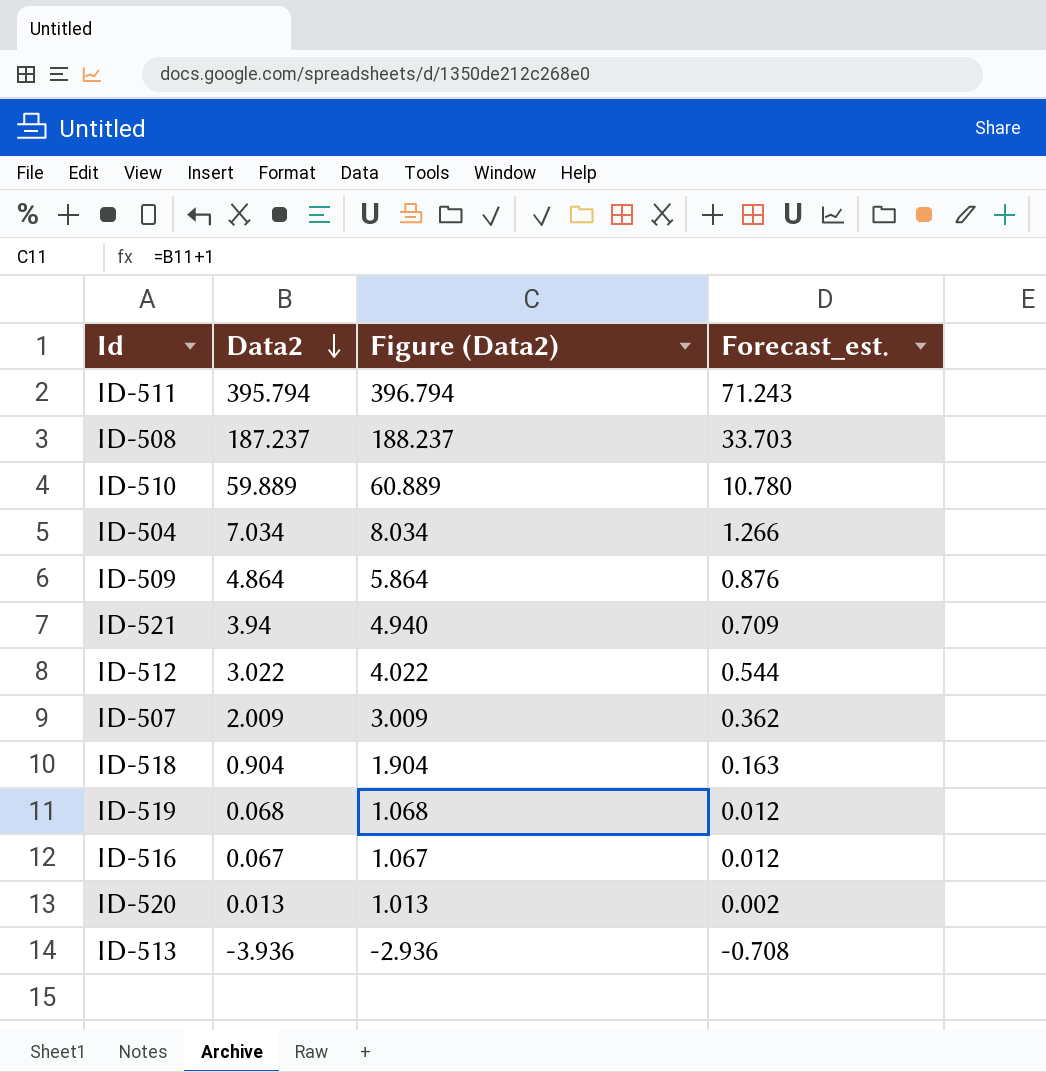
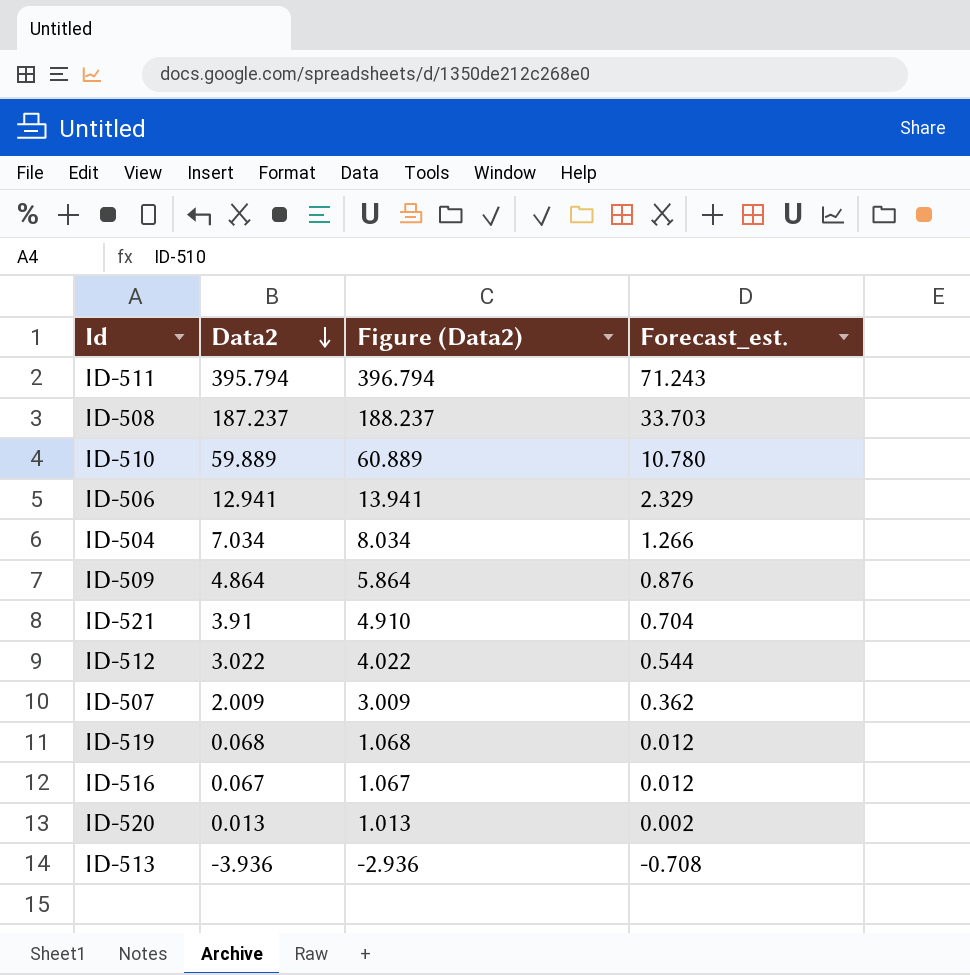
row ID-518: 0.904 | 1.904 | 0.163 -> none
row ID-506: none -> 12.941 | 13.941 | 2.329
ID-521 | Data2: 3.94 -> 3.91
ID-521 | Figure (Data2): 4.940 -> 4.910
ID-521 | Forecast_est.: 0.709 -> 0.704

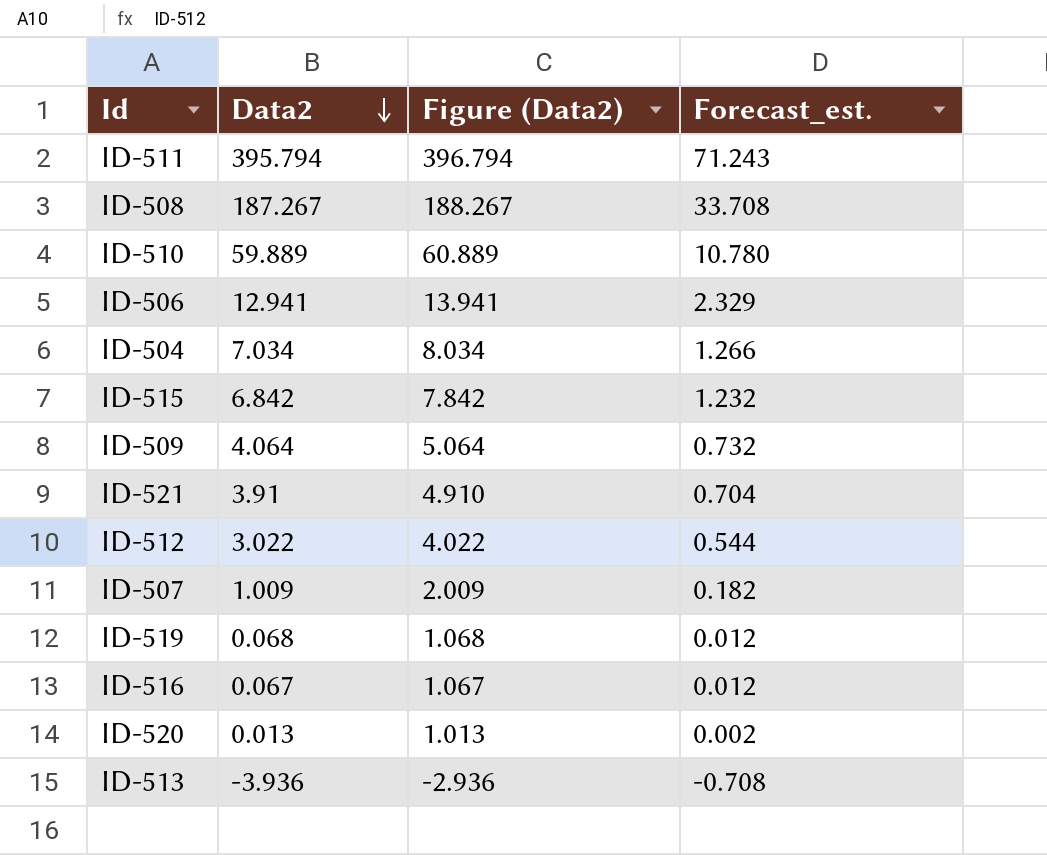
ID-508 | Data2: 187.237 -> 187.267
ID-508 | Figure (Data2): 188.237 -> 188.267
ID-508 | Forecast_est.: 33.703 -> 33.708
row ID-515: none -> 6.842 | 7.842 | 1.232
ID-509 | Data2: 4.864 -> 4.064
ID-509 | Figure (Data2): 5.864 -> 5.064
ID-509 | Forecast_est.: 0.876 -> 0.732
ID-507 | Data2: 2.009 -> 1.009
ID-507 | Figure (Data2): 3.009 -> 2.009
ID-507 | Forecast_est.: 0.362 -> 0.182

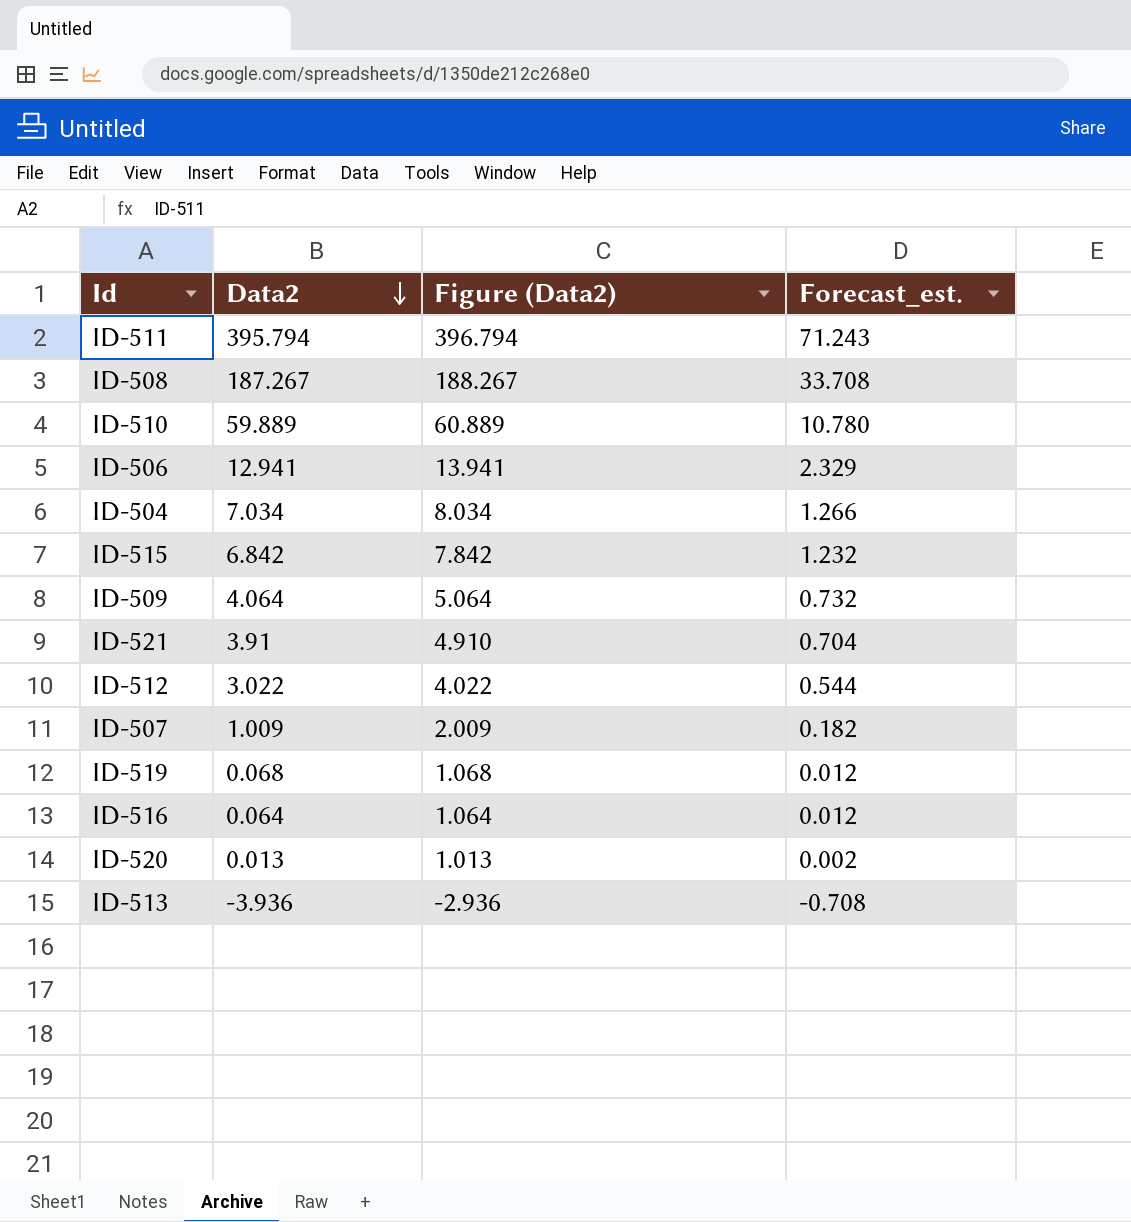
ID-516 | Data2: 0.067 -> 0.064
ID-516 | Figure (Data2): 1.067 -> 1.064

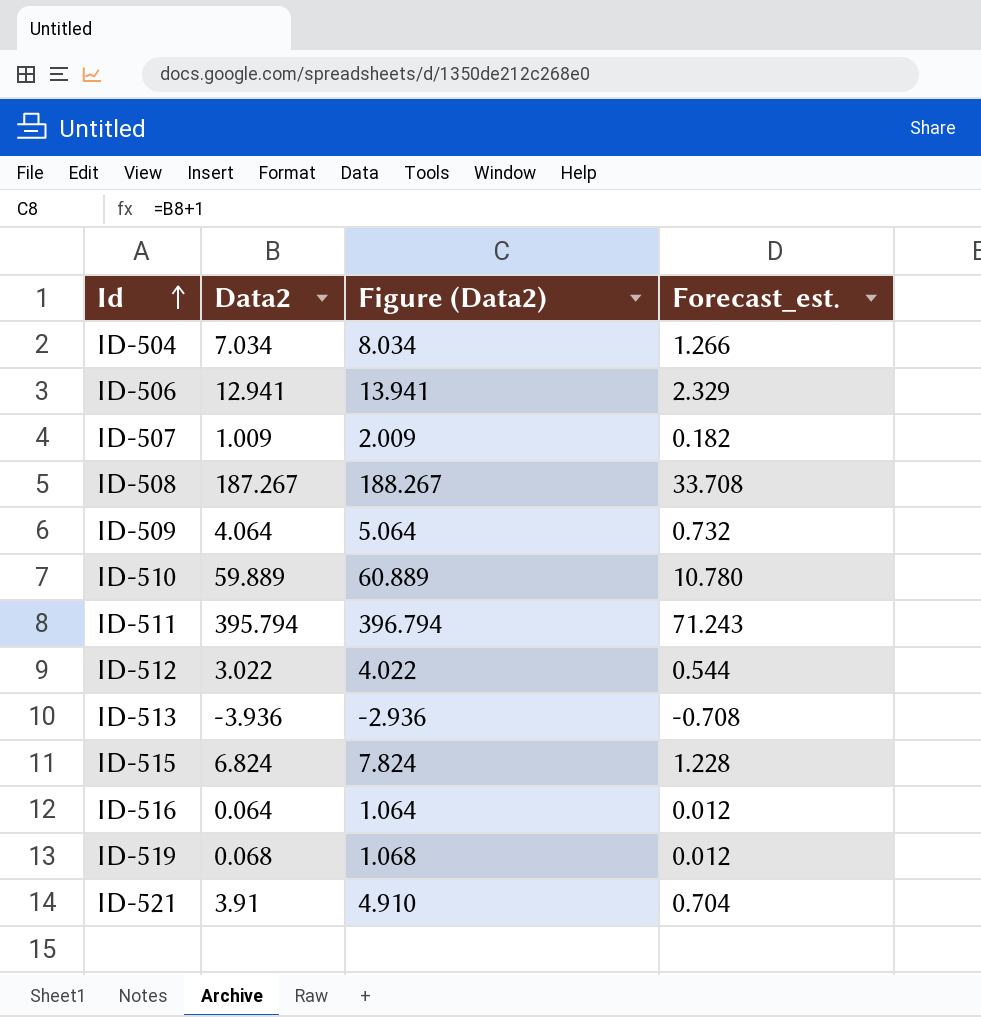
row order: Data2 descending -> Id ascending
row ID-520: 0.013 | 1.013 | 0.002 -> none
ID-515 | Data2: 6.842 -> 6.824
ID-515 | Figure (Data2): 7.842 -> 7.824
ID-515 | Forecast_est.: 1.232 -> 1.228

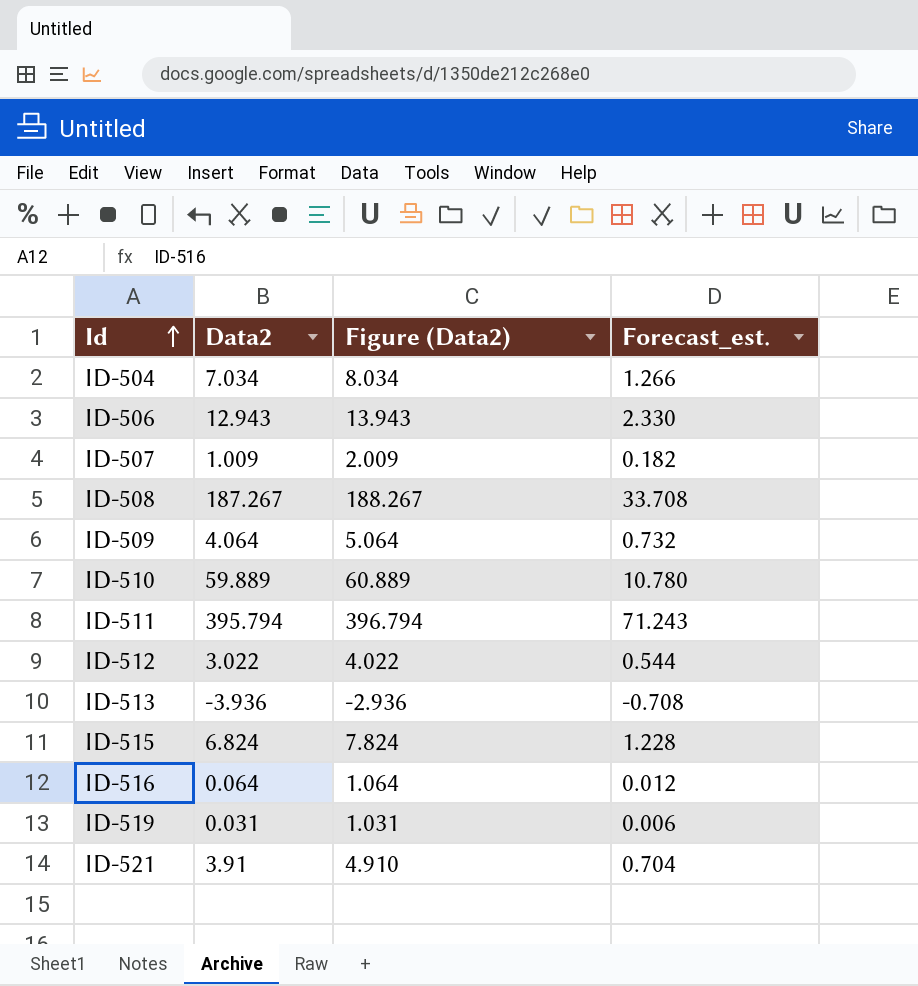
ID-506 | Data2: 12.941 -> 12.943
ID-506 | Figure (Data2): 13.941 -> 13.943
ID-506 | Forecast_est.: 2.329 -> 2.330
ID-519 | Data2: 0.068 -> 0.031
ID-519 | Figure (Data2): 1.068 -> 1.031
ID-519 | Forecast_est.: 0.012 -> 0.006

